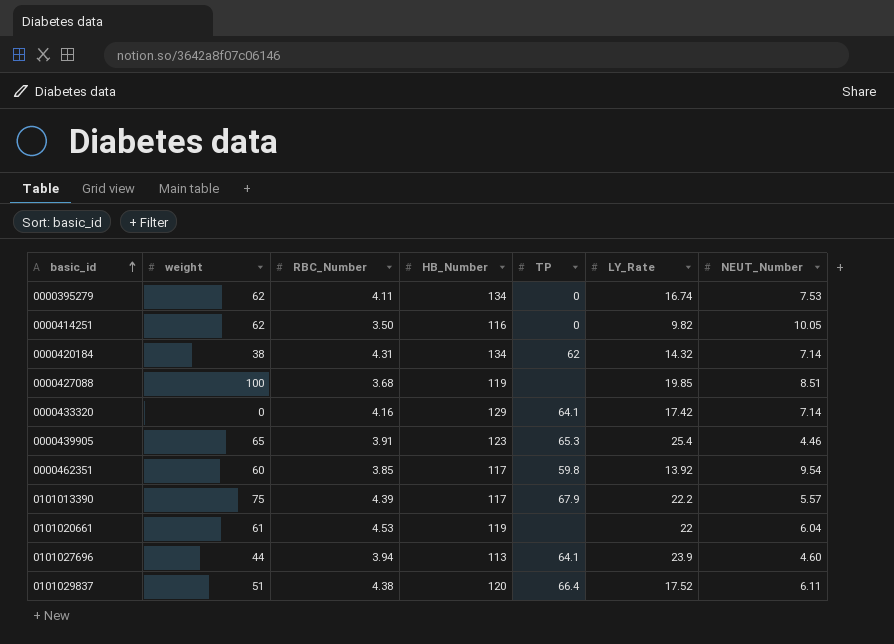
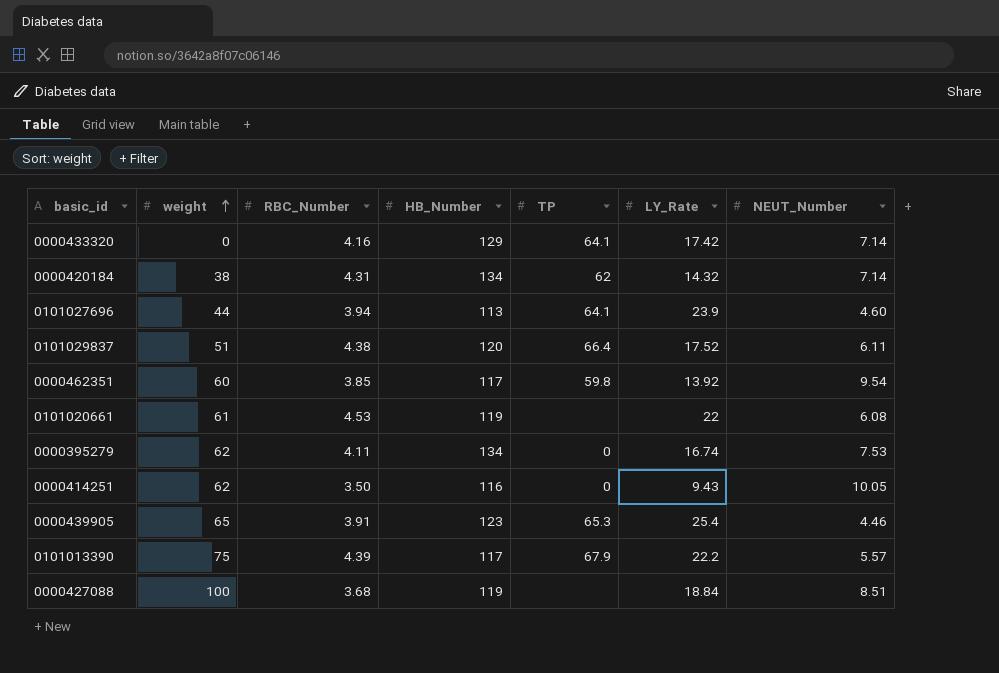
row order: basic_id ascending -> weight ascending
0101020661 | NEUT_Number: 6.04 -> 6.08
0000414251 | LY_Rate: 9.82 -> 9.43
0000427088 | LY_Rate: 19.85 -> 18.84

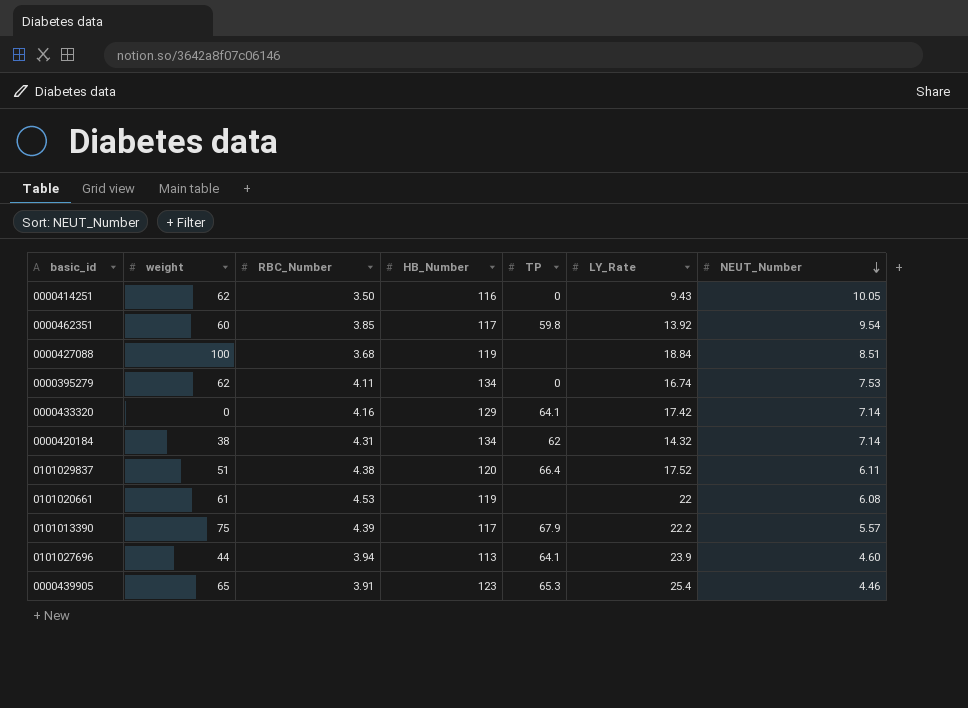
row order: weight ascending -> NEUT_Number descending

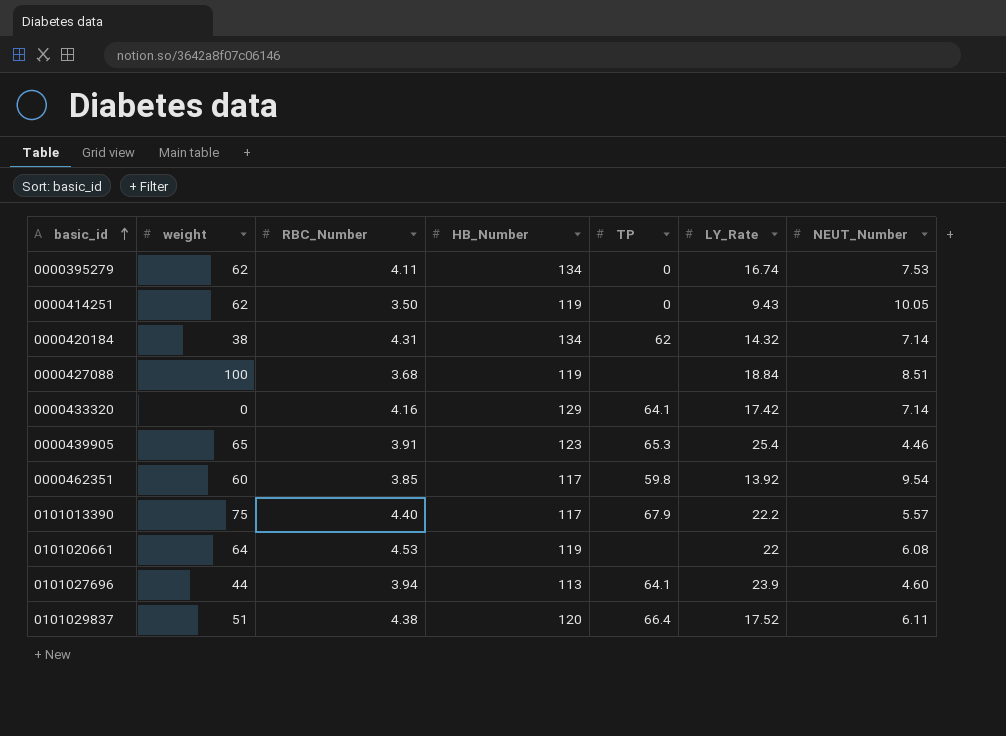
row order: NEUT_Number descending -> basic_id ascending
0000414251 | HB_Number: 116 -> 119
0101013390 | RBC_Number: 4.39 -> 4.40
0101020661 | weight: 61 -> 64

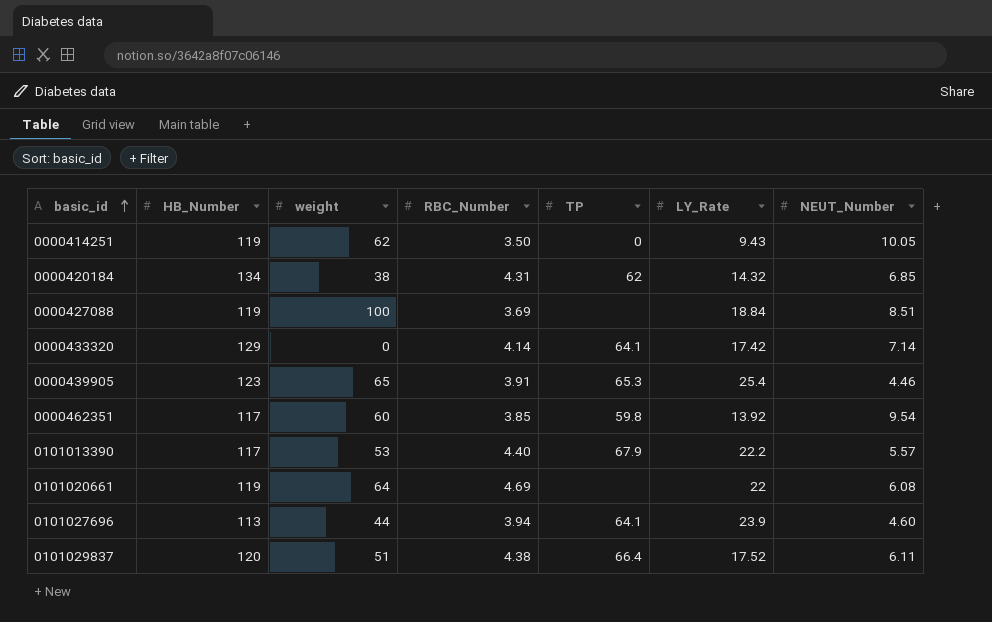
column HB_Number | position: 4 -> 2
row 0000395279: 62 | 4.11 | 134 | 0 | 16.74 | 7.53 -> none
0000420184 | NEUT_Number: 7.14 -> 6.85
0000427088 | RBC_Number: 3.68 -> 3.69
0000433320 | RBC_Number: 4.16 -> 4.14
0101013390 | weight: 75 -> 53
0101020661 | RBC_Number: 4.53 -> 4.69

